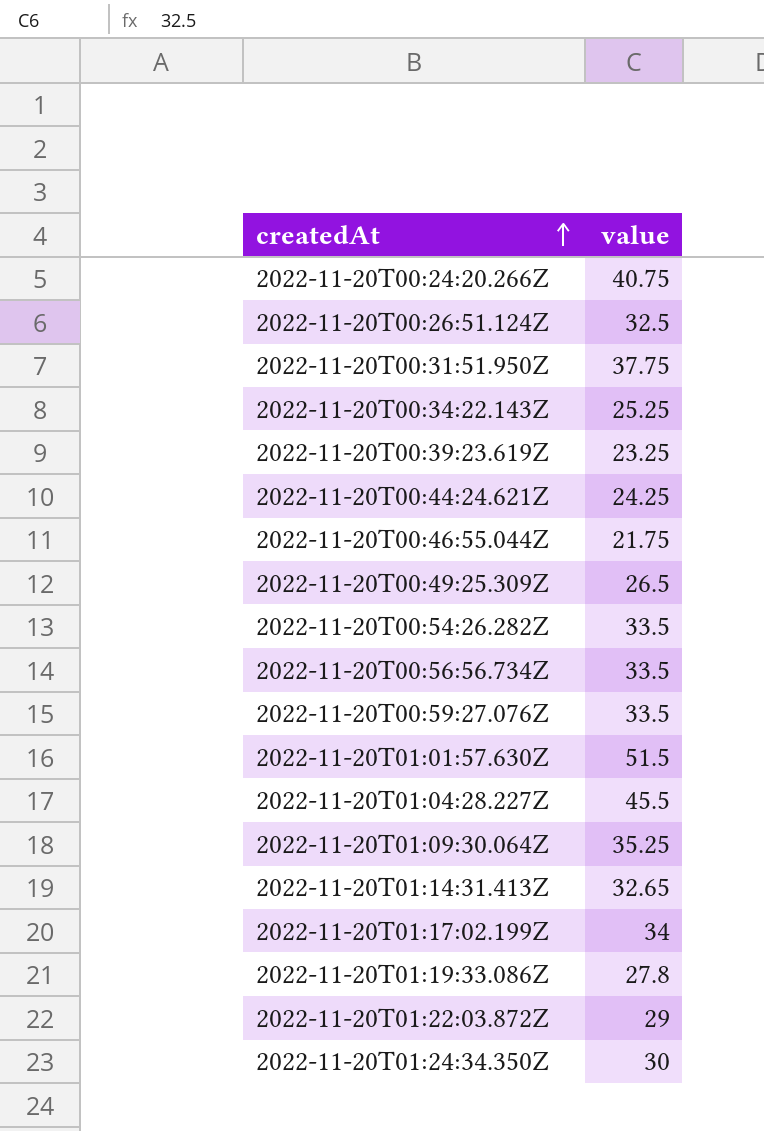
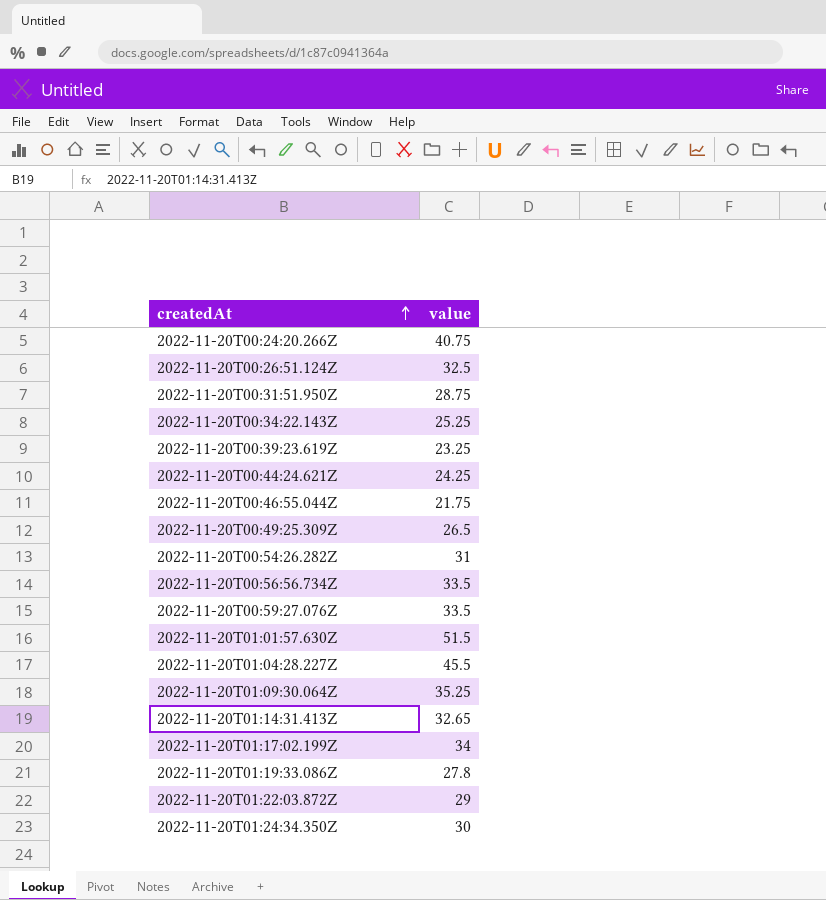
2022-11-20T00:31:51.950Z | value: 37.75 -> 28.75
2022-11-20T00:54:26.282Z | value: 33.5 -> 31

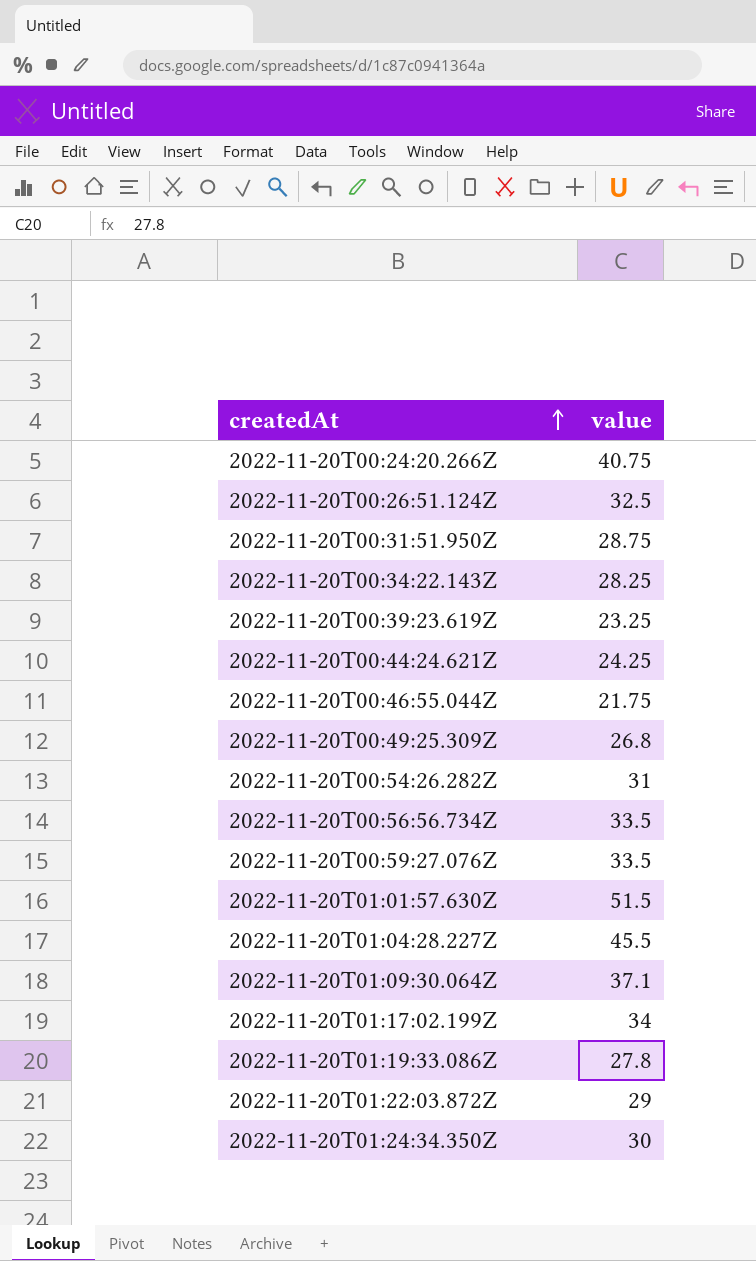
row 2022-11-20T01:14:31.413Z: 32.65 -> none
2022-11-20T00:34:22.143Z | value: 25.25 -> 28.25
2022-11-20T00:49:25.309Z | value: 26.5 -> 26.8
2022-11-20T01:09:30.064Z | value: 35.25 -> 37.1

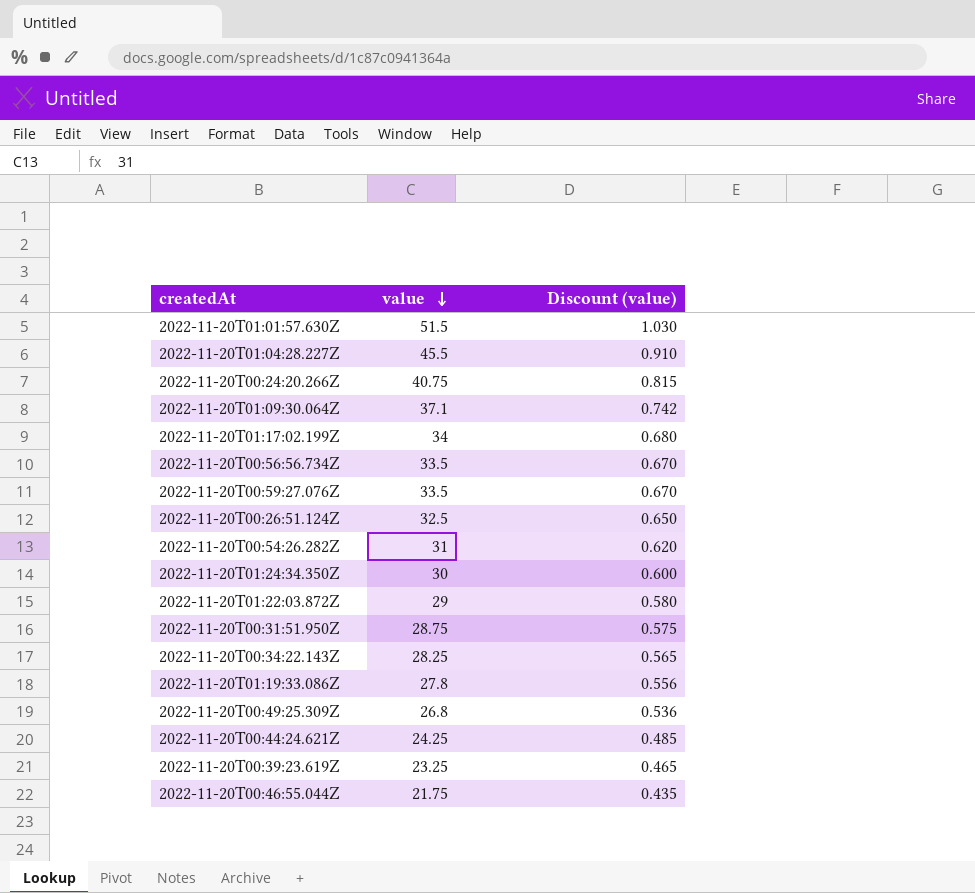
row order: createdAt ascending -> value descending
column Discount (value) | formula: none -> [value] * 0.02

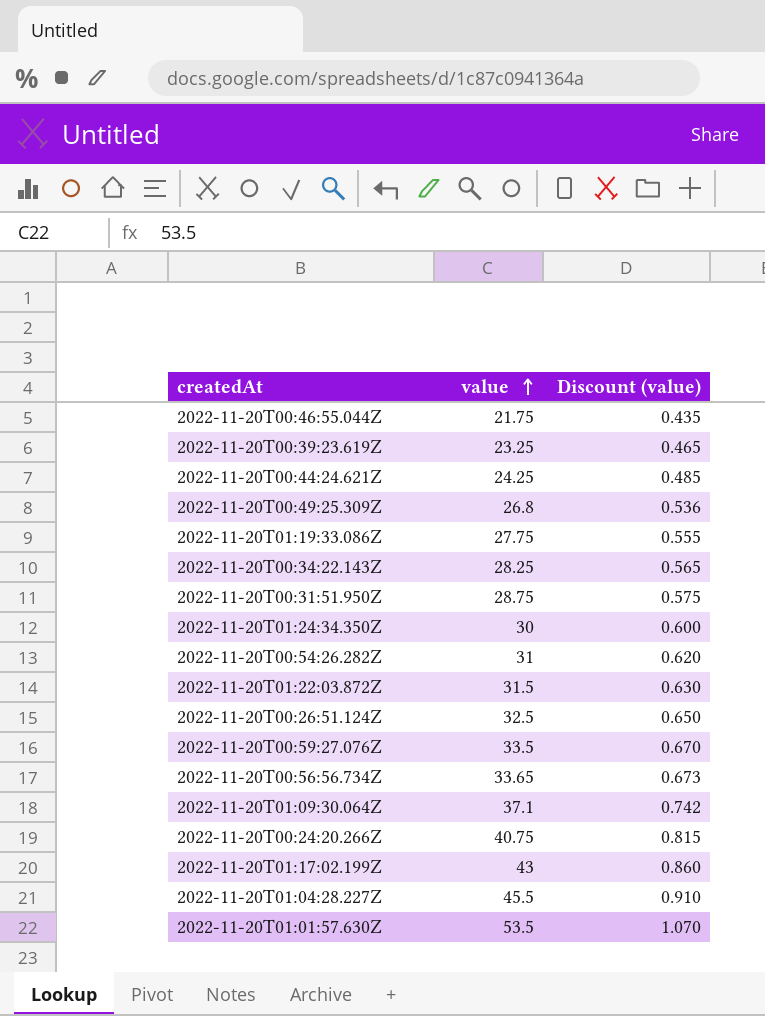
row order: value descending -> value ascending
2022-11-20T01:19:33.086Z | value: 27.8 -> 27.75
2022-11-20T01:19:33.086Z | Discount (value): 0.556 -> 0.555
2022-11-20T01:22:03.872Z | value: 29 -> 31.5
2022-11-20T01:22:03.872Z | Discount (value): 0.580 -> 0.630
2022-11-20T00:56:56.734Z | value: 33.5 -> 33.65
2022-11-20T00:56:56.734Z | Discount (value): 0.670 -> 0.673
2022-11-20T01:17:02.199Z | value: 34 -> 43
2022-11-20T01:17:02.199Z | Discount (value): 0.680 -> 0.860
2022-11-20T01:01:57.630Z | value: 51.5 -> 53.5
2022-11-20T01:01:57.630Z | Discount (value): 1.030 -> 1.070

